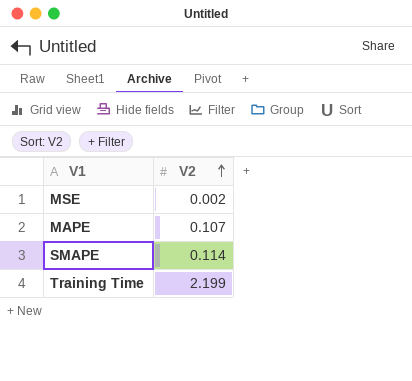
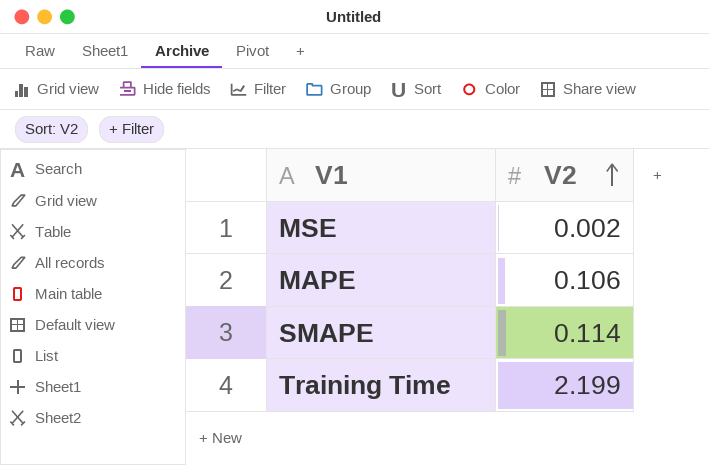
MAPE | V2: 0.107 -> 0.106

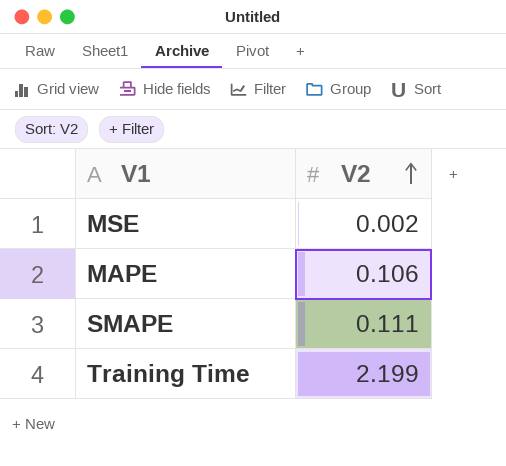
SMAPE | V2: 0.114 -> 0.111

